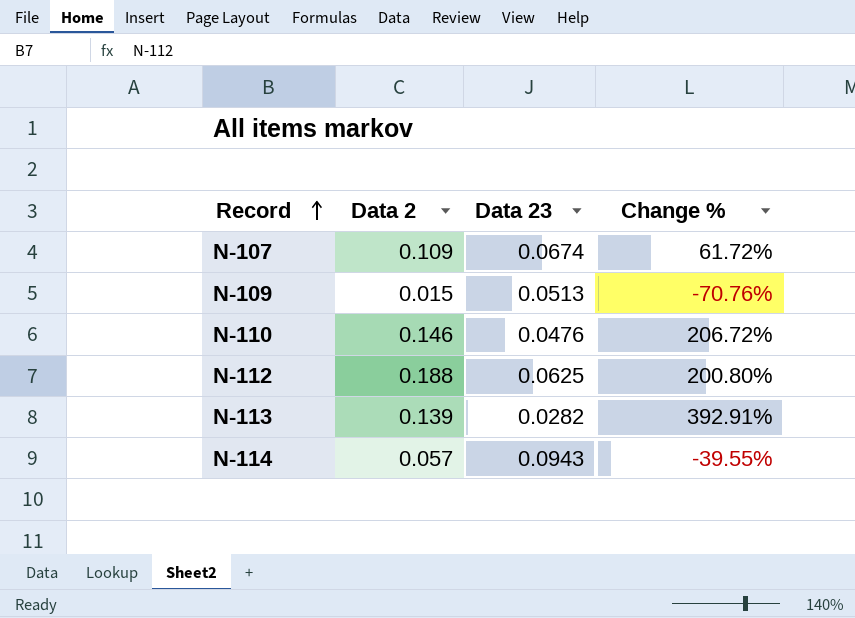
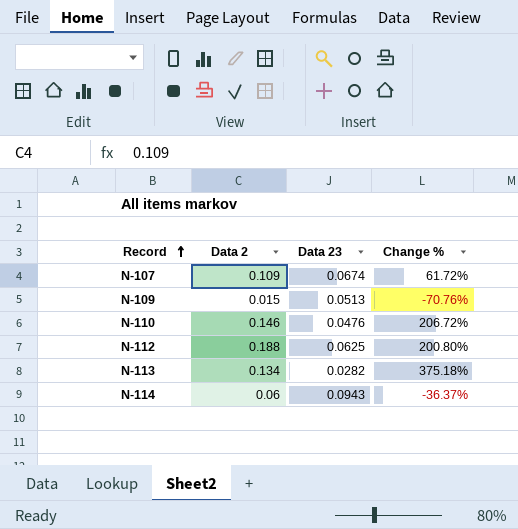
N-113 | Data 2: 0.139 -> 0.134
N-113 | Change %: 392.91% -> 375.18%
N-114 | Data 2: 0.057 -> 0.06
N-114 | Change %: -39.55% -> -36.37%

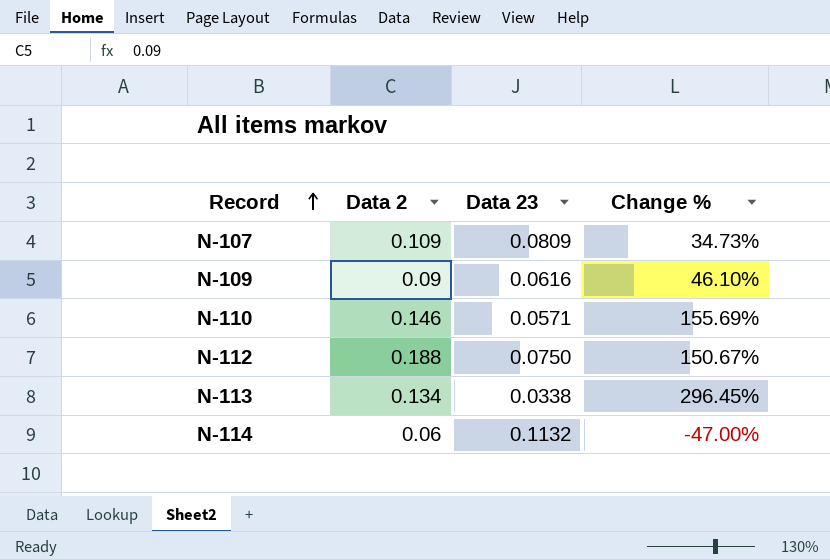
N-107 | Data 23: 0.0674 -> 0.0809
N-107 | Change %: 61.72% -> 34.73%
N-109 | Data 2: 0.015 -> 0.09
N-109 | Data 23: 0.0513 -> 0.0616
N-109 | Change %: -70.76% -> 46.10%
N-110 | Data 23: 0.0476 -> 0.0571
N-110 | Change %: 206.72% -> 155.69%
N-112 | Data 23: 0.0625 -> 0.0750
N-112 | Change %: 200.80% -> 150.67%
N-113 | Data 23: 0.0282 -> 0.0338
N-113 | Change %: 375.18% -> 296.45%
N-114 | Data 23: 0.0943 -> 0.1132
N-114 | Change %: -36.37% -> -47.00%

